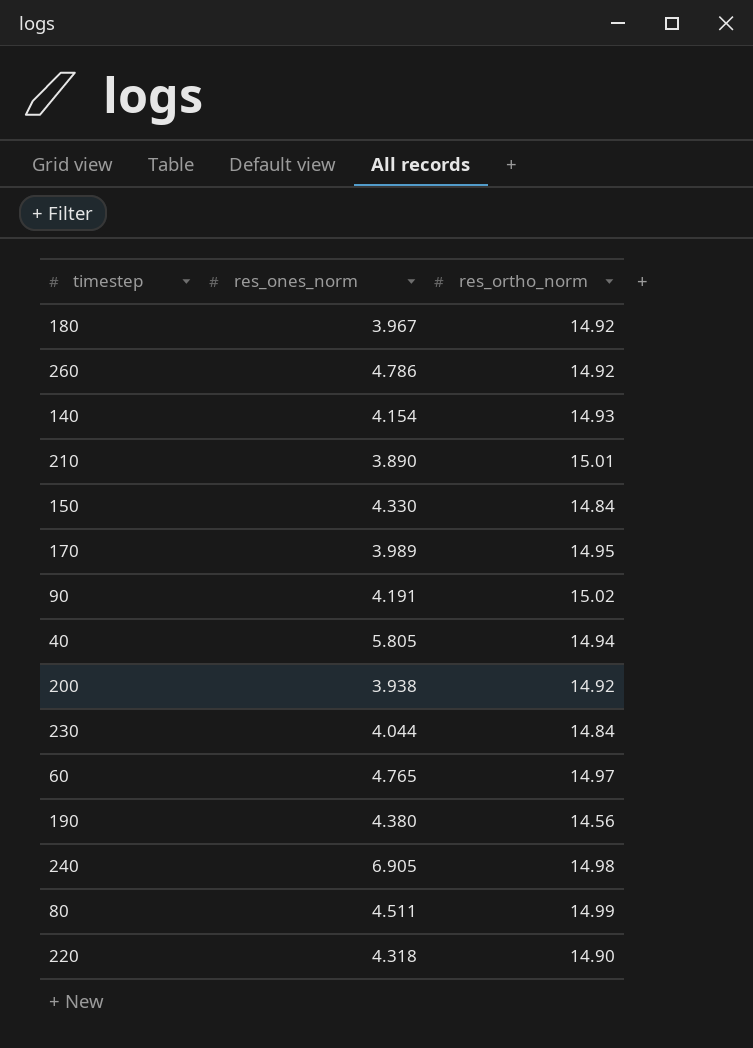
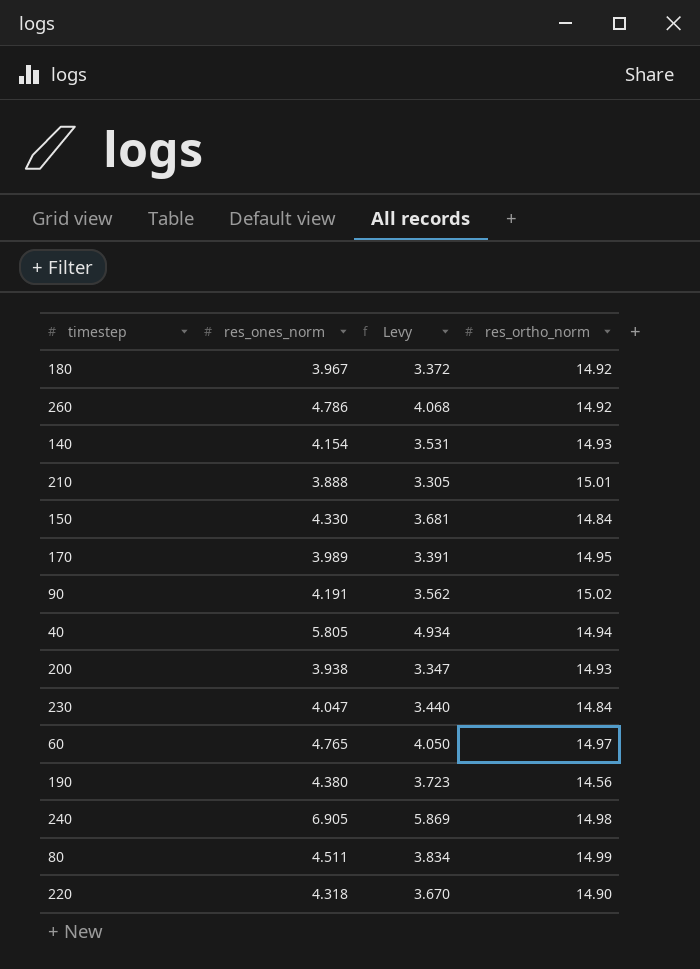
column Levy | formula: none -> [res_ones_norm] * 0.85
210 | res_ones_norm: 3.890 -> 3.888
200 | res_ortho_norm: 14.92 -> 14.93
230 | res_ones_norm: 4.044 -> 4.047

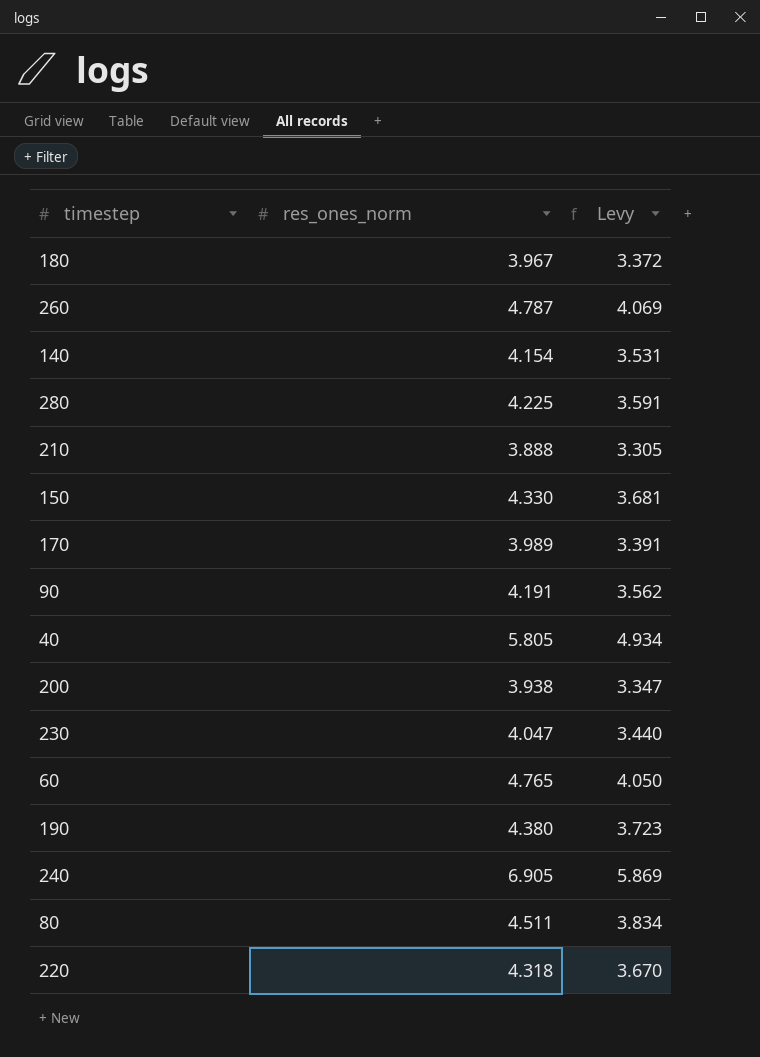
column res_ortho_norm | position: 4 -> none
260 | res_ones_norm: 4.786 -> 4.787
260 | Levy: 4.068 -> 4.069
row 280: none -> 4.225 | 3.591

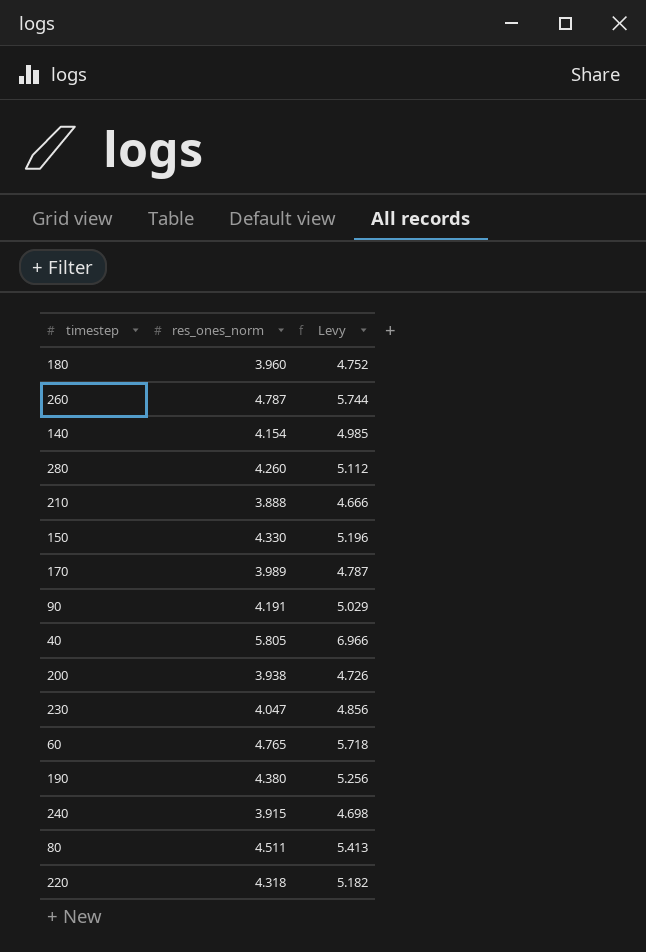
column Levy | formula: [res_ones_norm] * 0.85 -> [res_ones_norm] * 1.2
180 | res_ones_norm: 3.967 -> 3.960
280 | res_ones_norm: 4.225 -> 4.260
240 | res_ones_norm: 6.905 -> 3.915

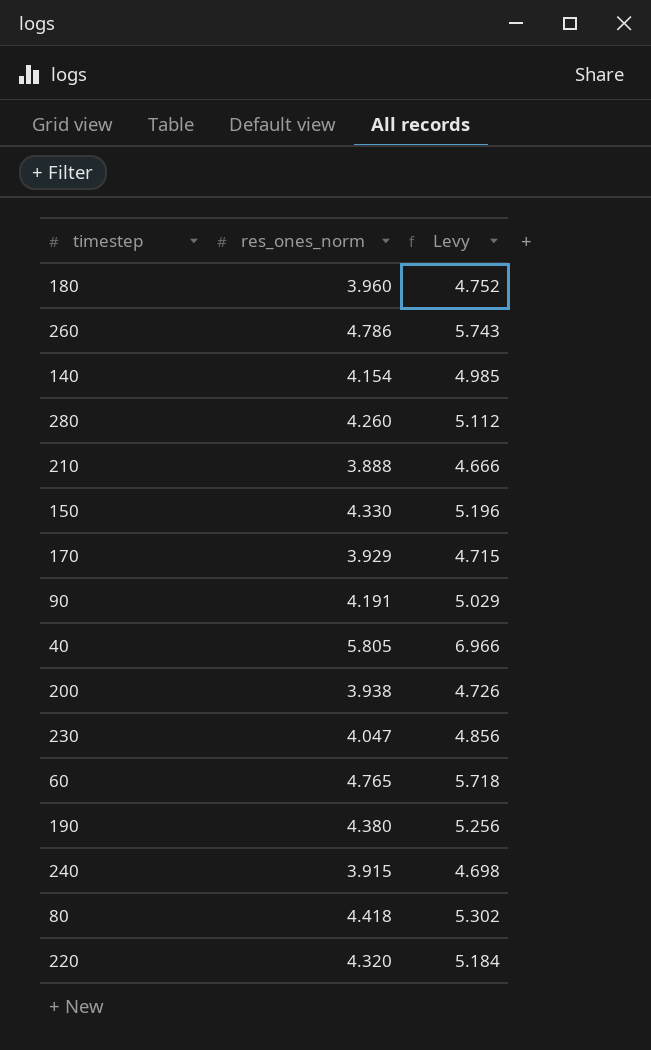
260 | res_ones_norm: 4.787 -> 4.786
260 | Levy: 5.744 -> 5.743
170 | res_ones_norm: 3.989 -> 3.929
170 | Levy: 4.787 -> 4.715
80 | res_ones_norm: 4.511 -> 4.418
80 | Levy: 5.413 -> 5.302
220 | res_ones_norm: 4.318 -> 4.320
220 | Levy: 5.182 -> 5.184

